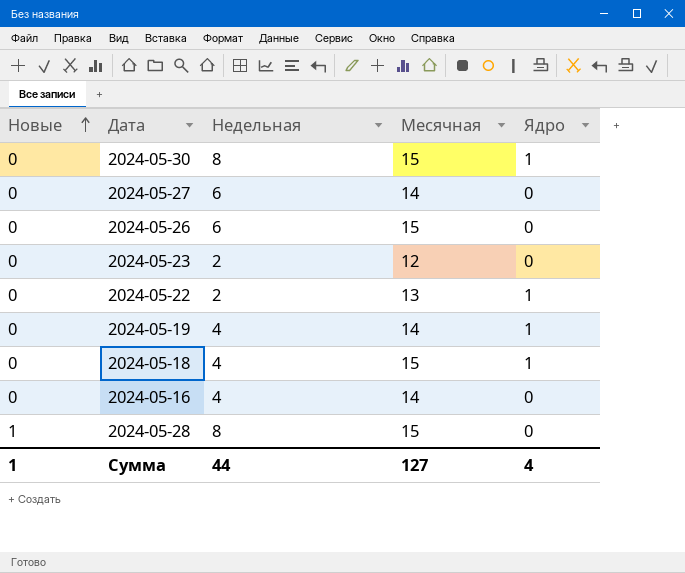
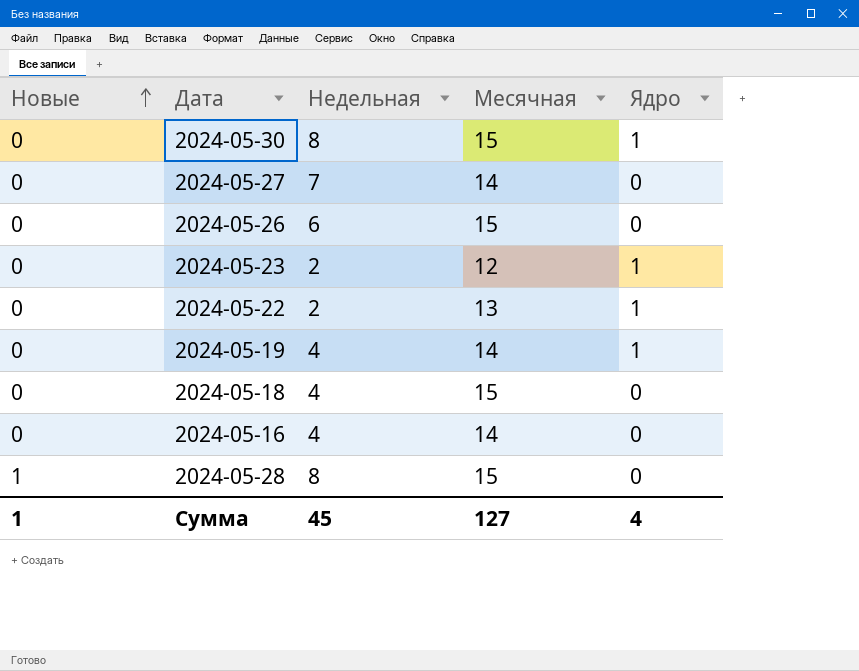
2024-05-27 | Недельная: 6 -> 7
2024-05-23 | Ядро: 0 -> 1
2024-05-18 | Ядро: 1 -> 0
Сумма | Недельная: 44 -> 45

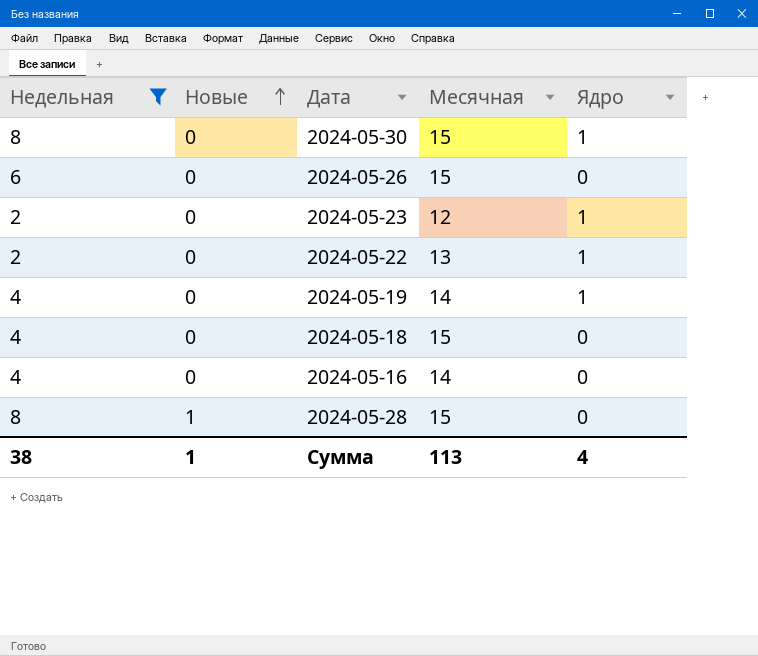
filter: none -> Недельная != 7
column Недельная | position: 3 -> 1
Сумма | Недельная: 45 -> 38
Сумма | Месячная: 127 -> 113

